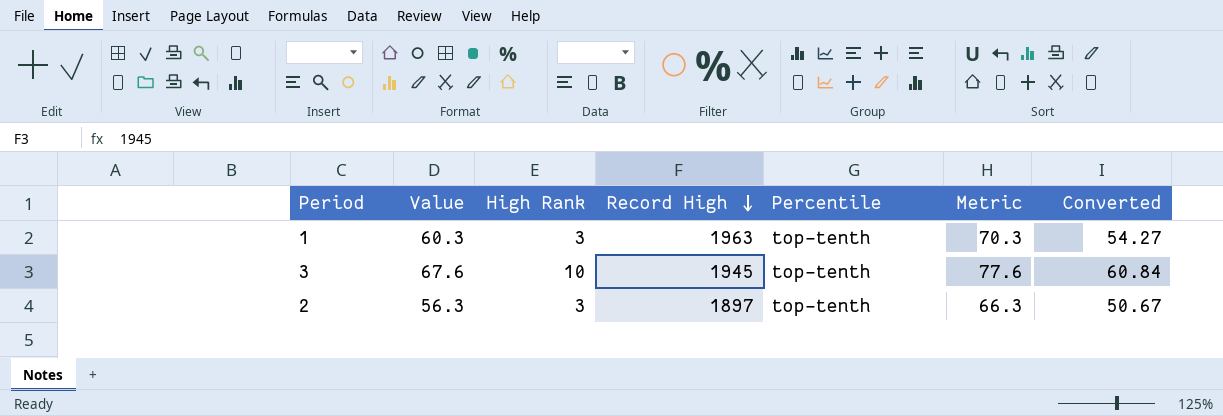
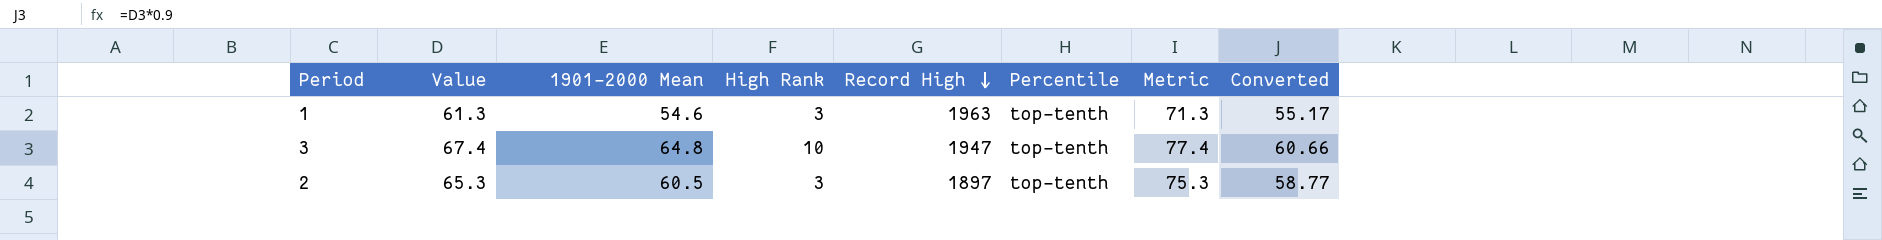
column 1901-2000 Mean | position: none -> 3
1 | Value: 60.3 -> 61.3
1 | Metric: 70.3 -> 71.3
1 | Converted: 54.27 -> 55.17
3 | Value: 67.6 -> 67.4
3 | Record High: 1945 -> 1947
3 | Metric: 77.6 -> 77.4
3 | Converted: 60.84 -> 60.66
2 | Value: 56.3 -> 65.3
2 | Metric: 66.3 -> 75.3
2 | Converted: 50.67 -> 58.77

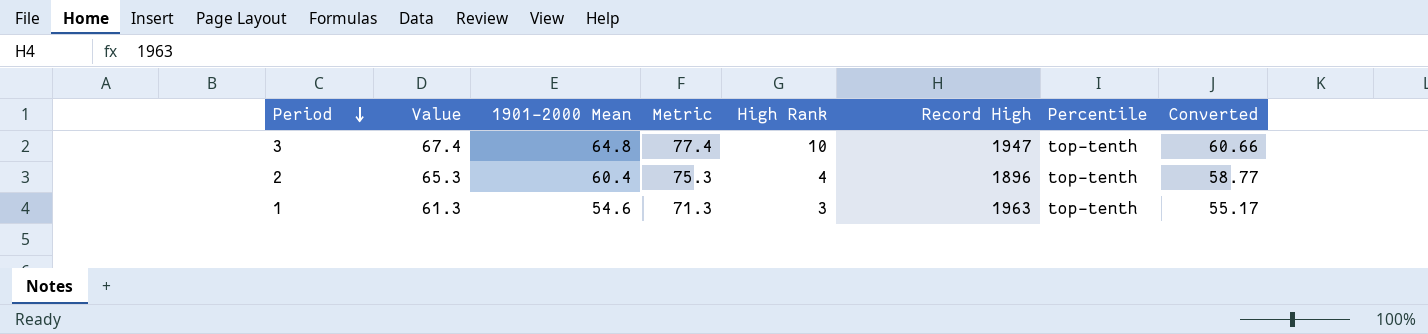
row order: Record High descending -> Period descending
column Metric | position: 7 -> 4
2 | 1901-2000 Mean: 60.5 -> 60.4
2 | High Rank: 3 -> 4
2 | Record High: 1897 -> 1896

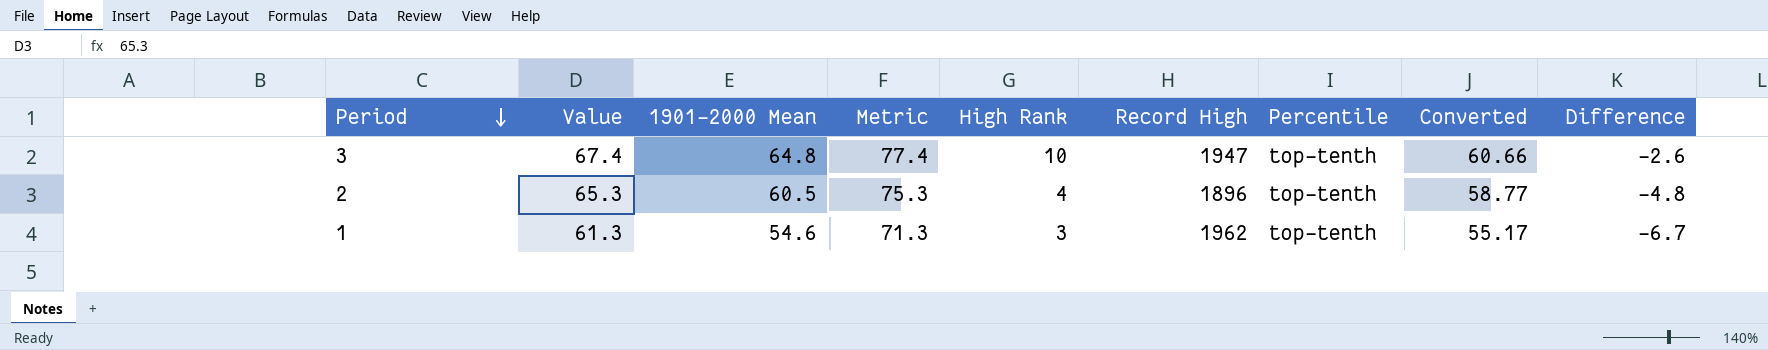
column Difference | formula: none -> [1901-2000 Mean] - [Value]
2 | 1901-2000 Mean: 60.4 -> 60.5
1 | Record High: 1963 -> 1962

